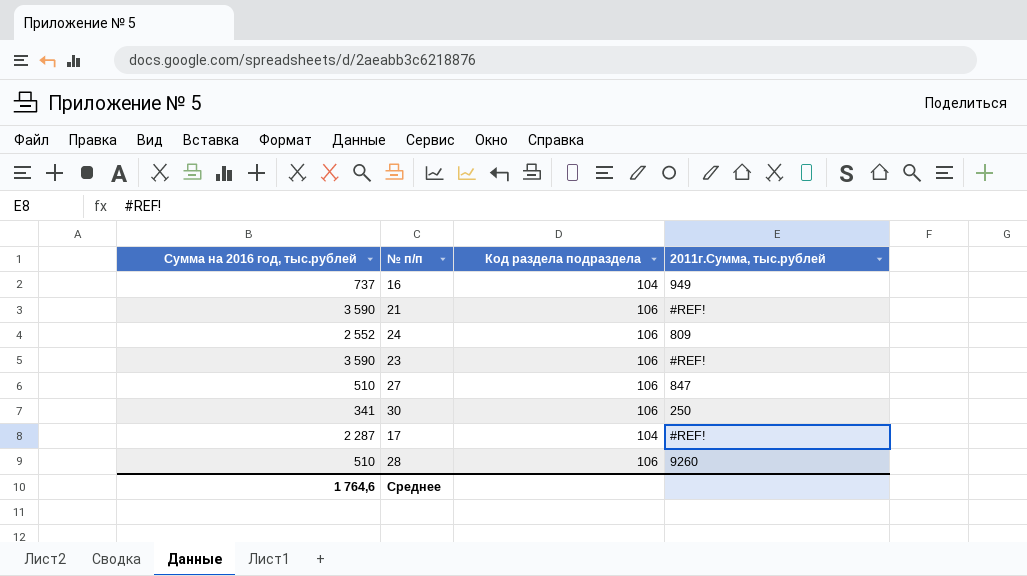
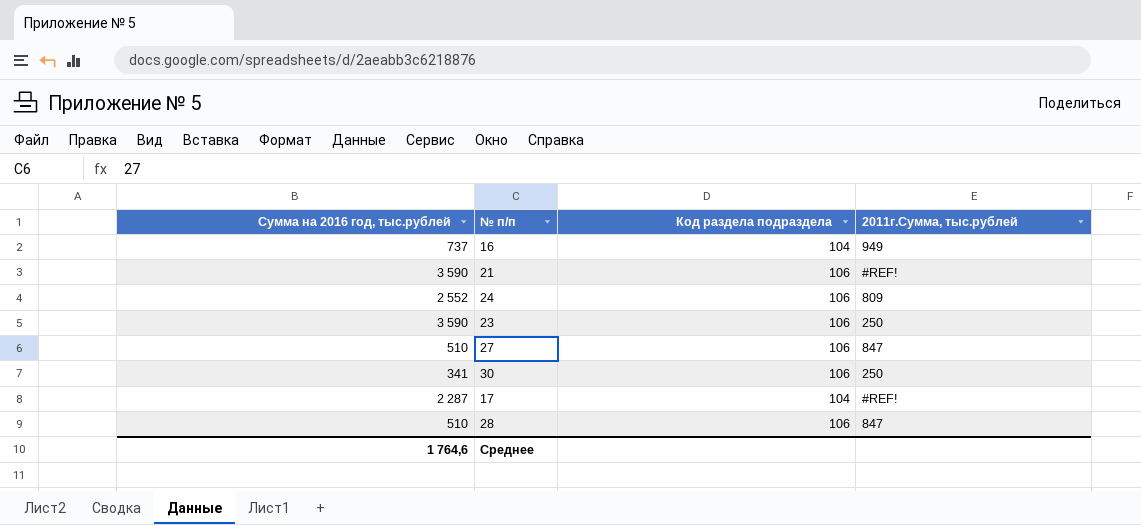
23 | 2011г.Сумма, тыс.рублей: #REF! -> 250
28 | 2011г.Сумма, тыс.рублей: 9260 -> 847

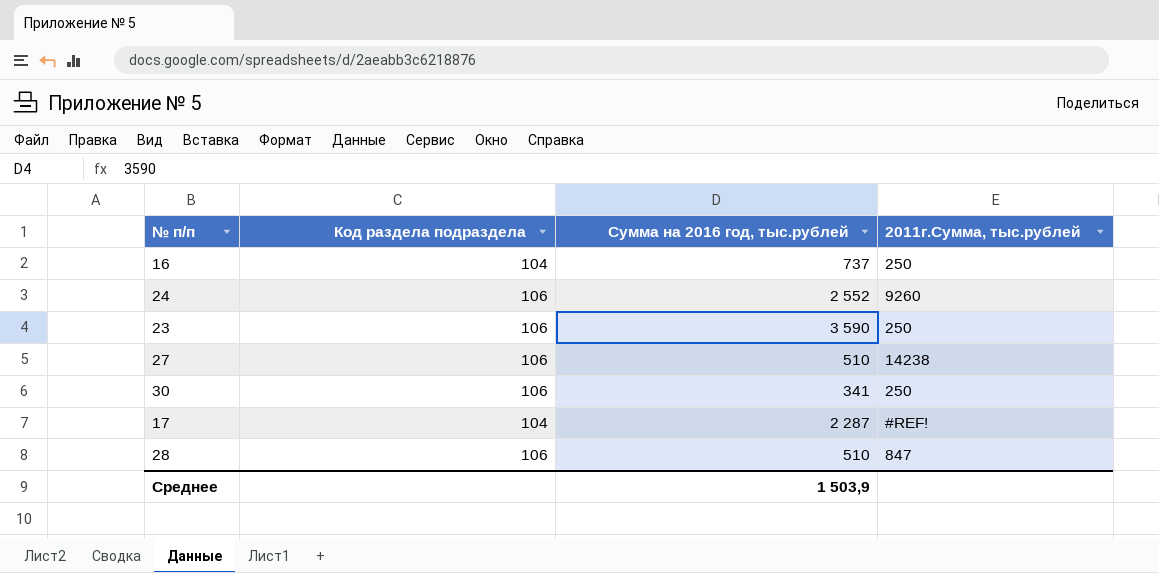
column Сумма на 2016 год, тыс.рублей | position: 1 -> 3
row 21: 3 590 | 106 | #REF! -> none
16 | 2011г.Сумма, тыс.рублей: 949 -> 250
24 | 2011г.Сумма, тыс.рублей: 809 -> 9260
27 | 2011г.Сумма, тыс.рублей: 847 -> 14238
Среднее | Сумма на 2016 год, тыс.рублей: 1 764,6 -> 1 503,9

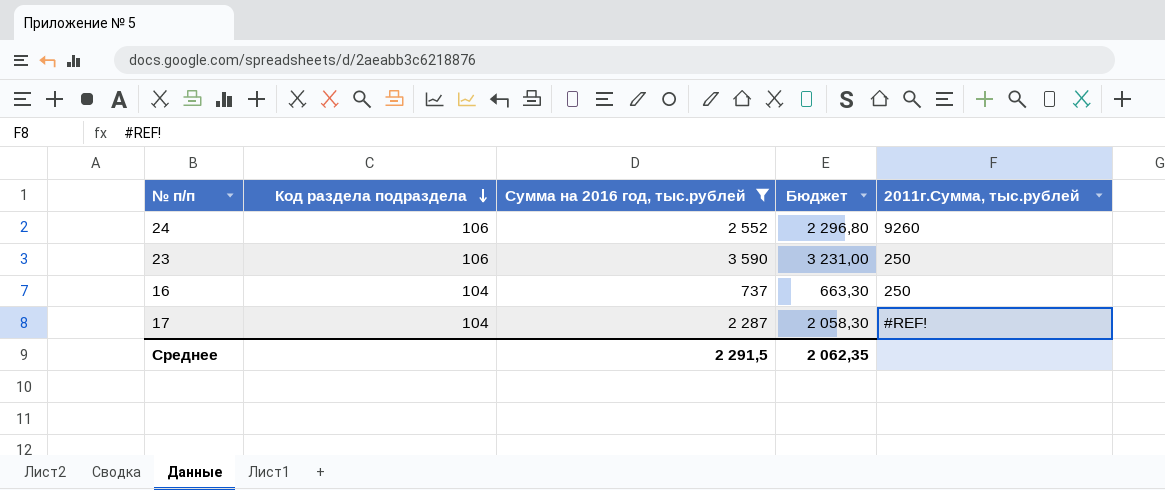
filter: none -> Сумма на 2016 год, тыс.рублей >= 737
row order: none -> Код раздела подраздела descending
column Бюджет | formula: none -> [Сумма на 2016 год, тыс.рублей] * 0,9
Среднее | Сумма на 2016 год, тыс.рублей: 1 503,9 -> 2 291,5

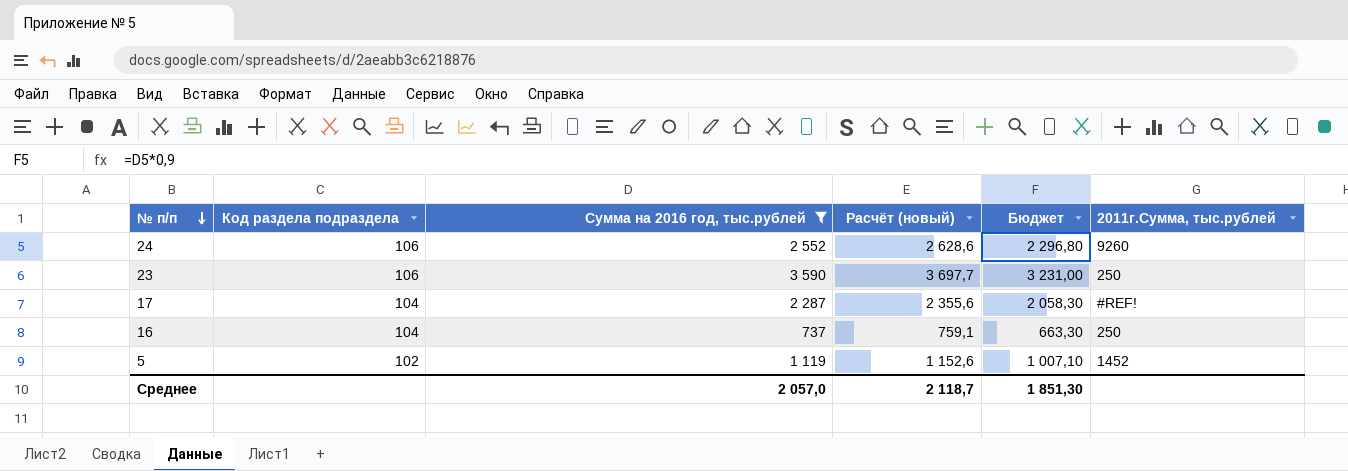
row order: Код раздела подраздела descending -> № п/п descending
column Расчёт (новый) | formula: none -> [Сумма на 2016 год, тыс.рублей] * 1,03
row 5: none -> 102 | 1 119 | 1 152,6 | 1 007,10 | 1452
Среднее | Сумма на 2016 год, тыс.рублей: 2 291,5 -> 2 057,0
Среднее | Бюджет: 2 062,35 -> 1 851,30

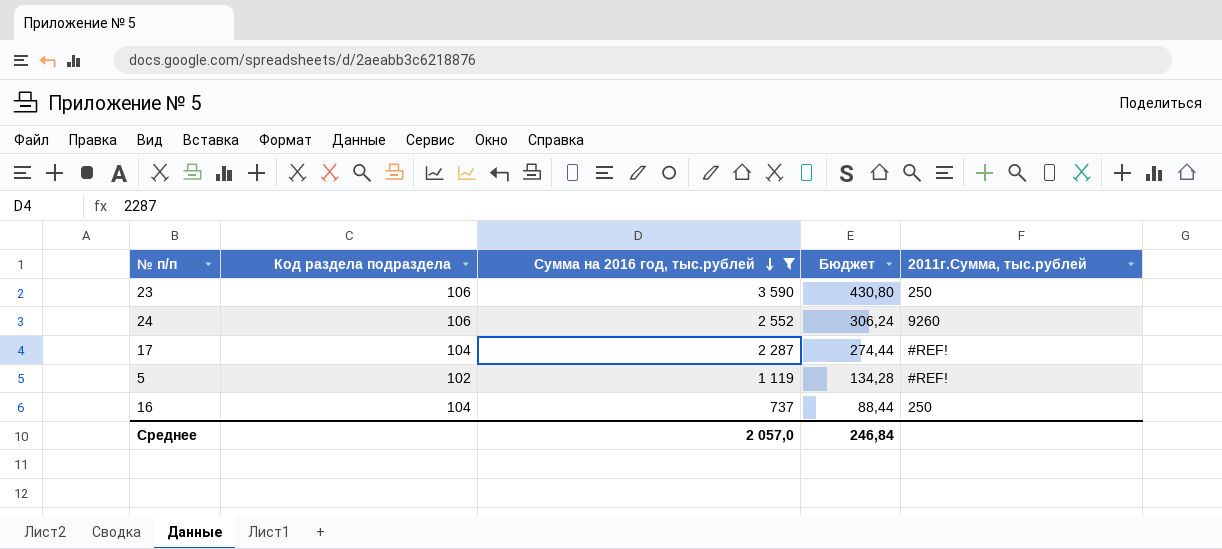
row order: № п/п descending -> Сумма на 2016 год, тыс.рублей descending
column Расчёт (новый) | formula: [Сумма на 2016 год, тыс.рублей] * 1,03 -> none
column Бюджет | formula: [Сумма на 2016 год, тыс.рублей] * 0,9 -> [Сумма на 2016 год, тыс.рублей] * 0,12
5 | 2011г.Сумма, тыс.рублей: 1452 -> #REF!
Среднее | Бюджет: 1 851,30 -> 246,84

